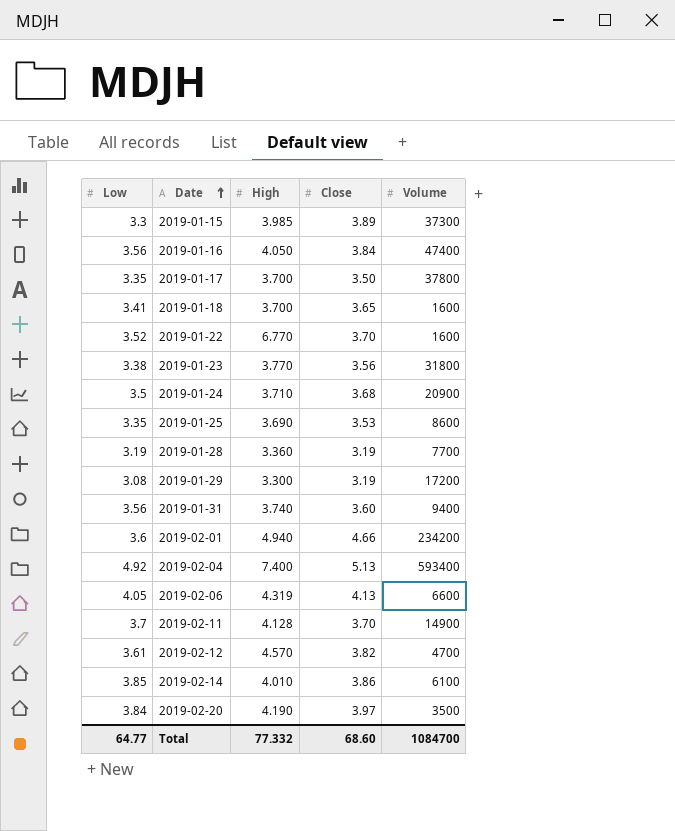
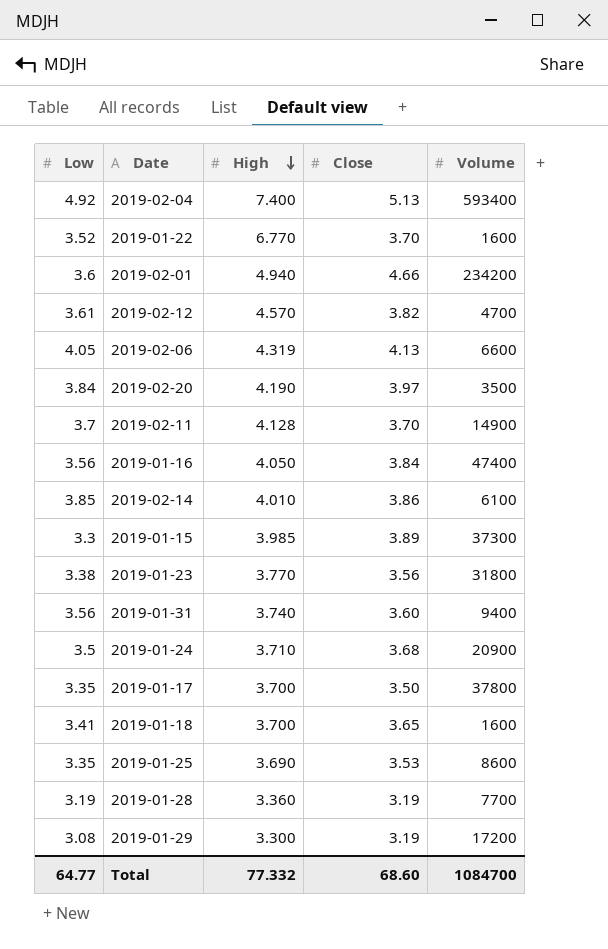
row order: Date ascending -> High descending

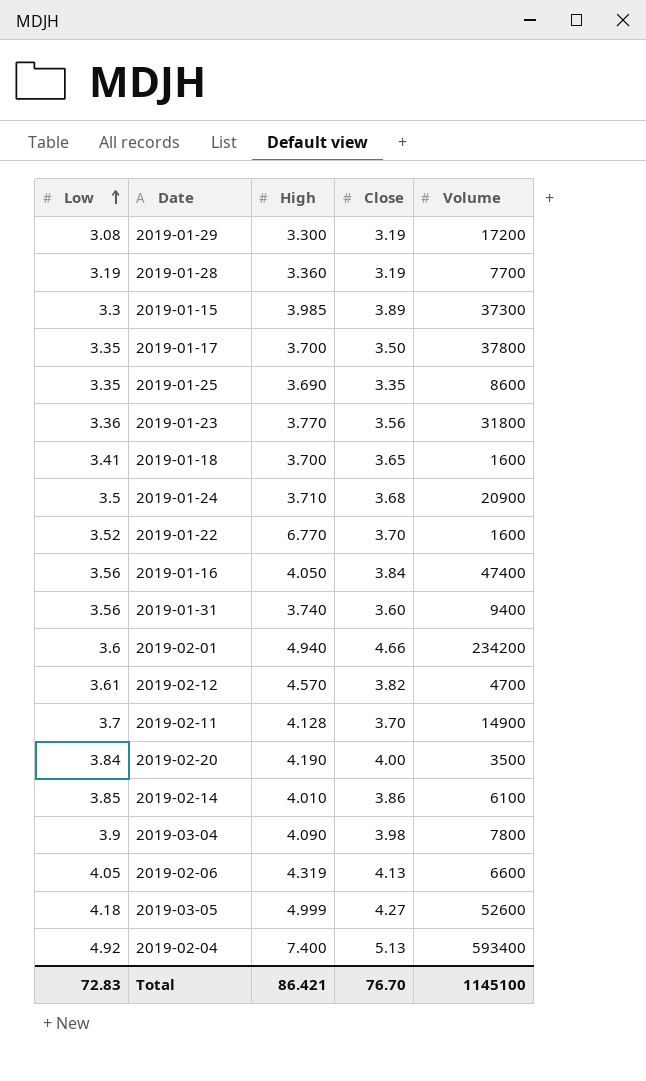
row order: High descending -> Low ascending
2019-01-25 | Close: 3.53 -> 3.35
2019-01-23 | Low: 3.38 -> 3.36
2019-02-20 | Close: 3.97 -> 4.00
row 2019-03-04: none -> 3.9 | 4.090 | 3.98 | 7800
row 2019-03-05: none -> 4.18 | 4.999 | 4.27 | 52600
Total | Low: 64.77 -> 72.83
Total | High: 77.332 -> 86.421
Total | Close: 68.60 -> 76.70
Total | Volume: 1084700 -> 1145100

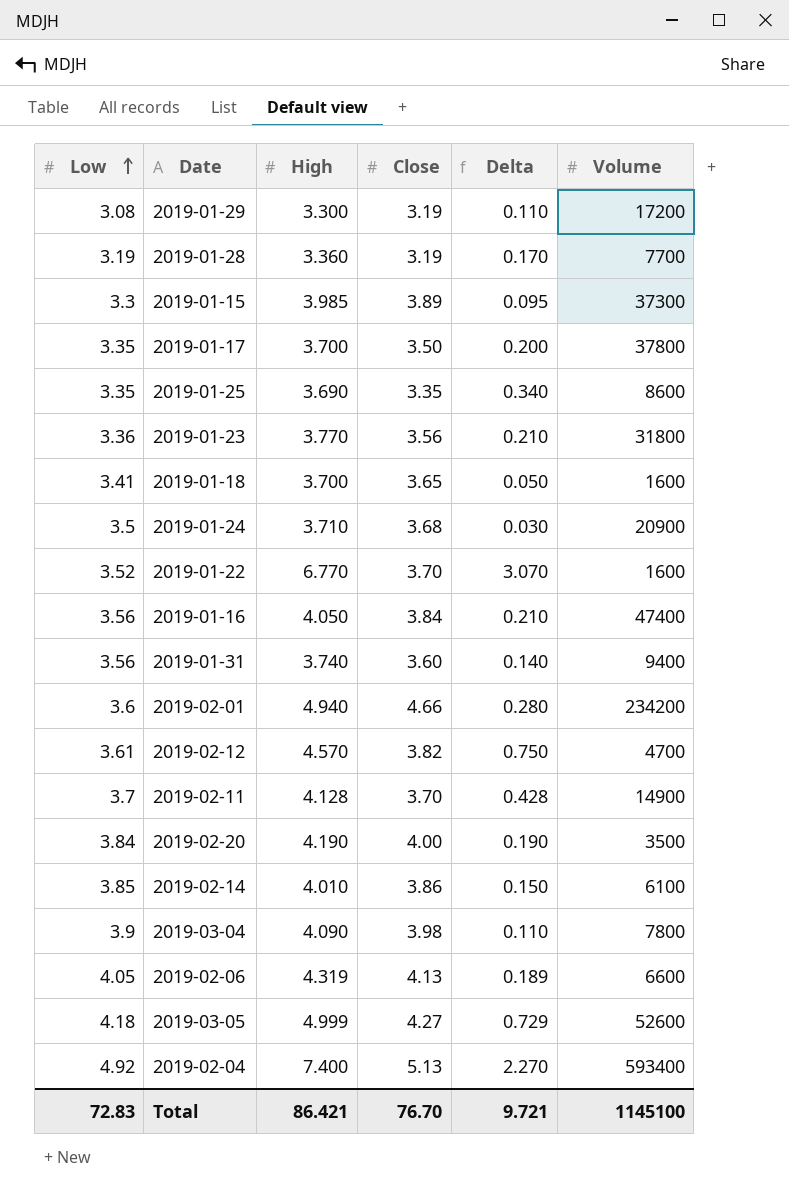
column Delta | formula: none -> [High] - [Close]

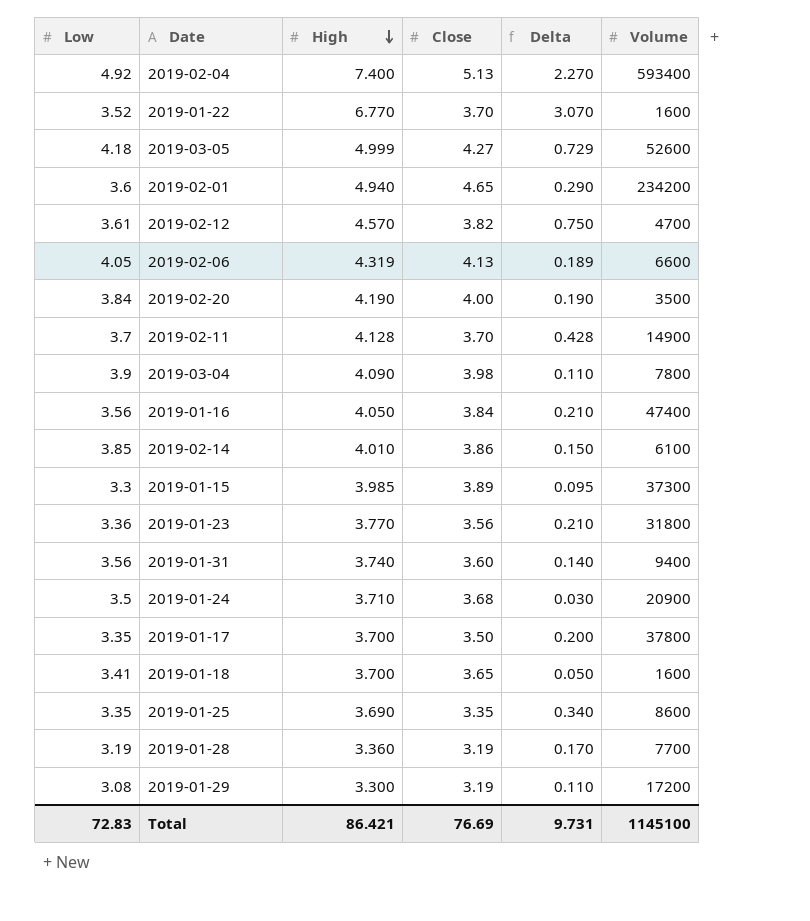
row order: Low ascending -> High descending
2019-02-01 | Close: 4.66 -> 4.65
2019-02-01 | Delta: 0.280 -> 0.290
Total | Close: 76.70 -> 76.69
Total | Delta: 9.721 -> 9.731

